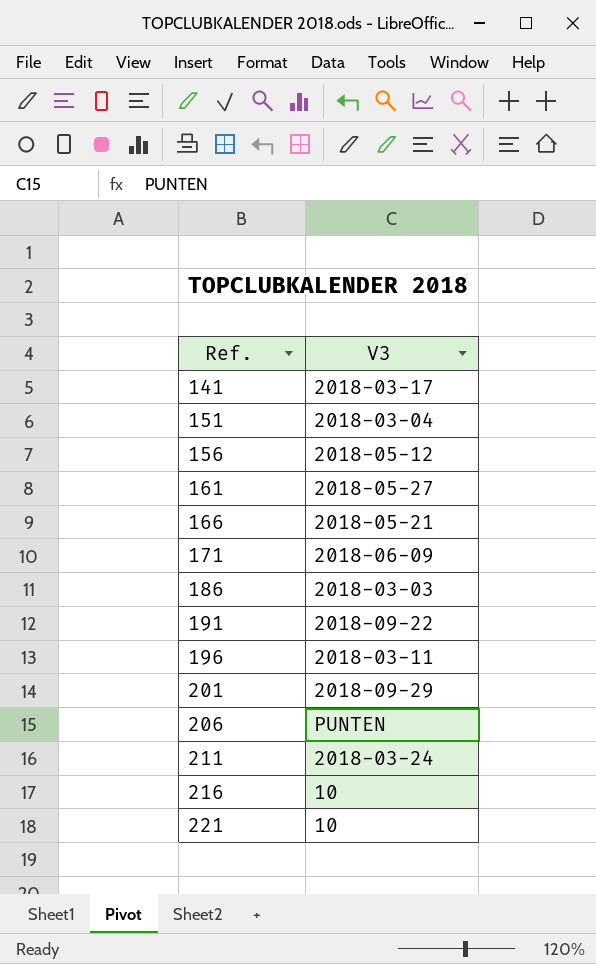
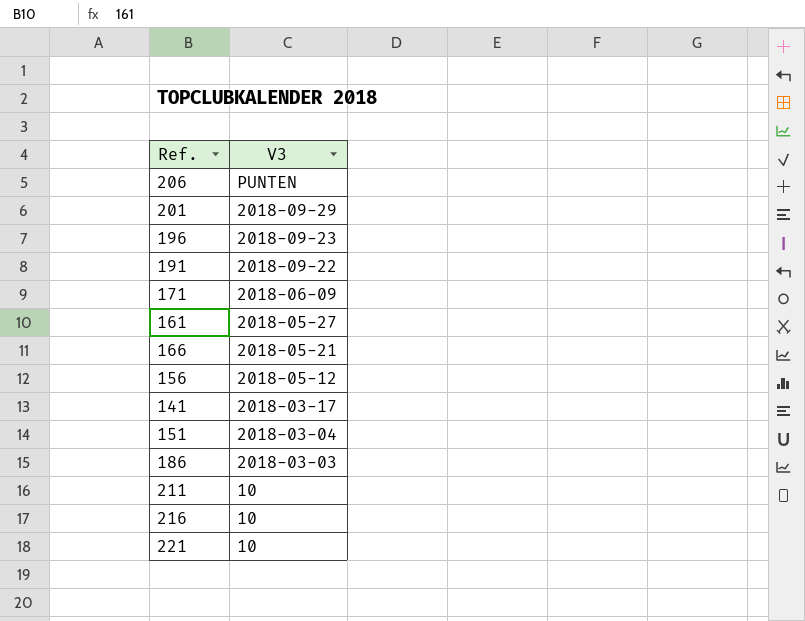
row order: Ref. ascending -> V3 descending
196 | V3: 2018-03-11 -> 2018-09-23
211 | V3: 2018-03-24 -> 10

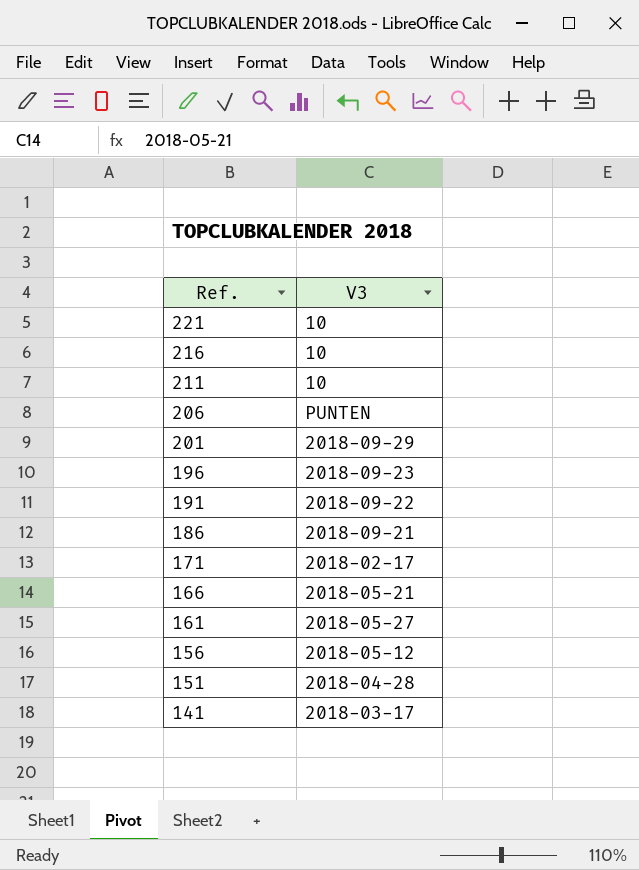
row order: V3 descending -> Ref. descending
186 | V3: 2018-03-03 -> 2018-09-21
171 | V3: 2018-06-09 -> 2018-02-17
151 | V3: 2018-03-04 -> 2018-04-28

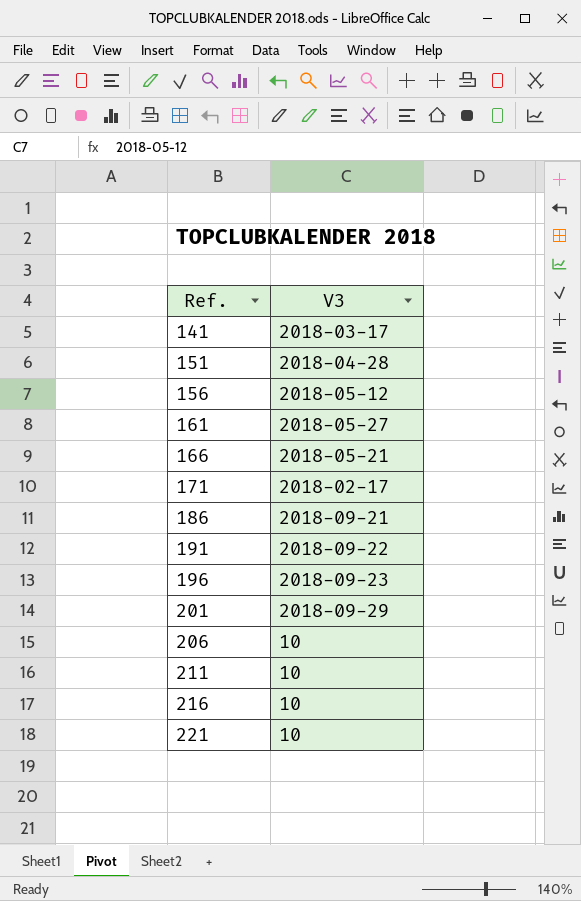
row order: Ref. descending -> Ref. ascending
206 | V3: PUNTEN -> 10

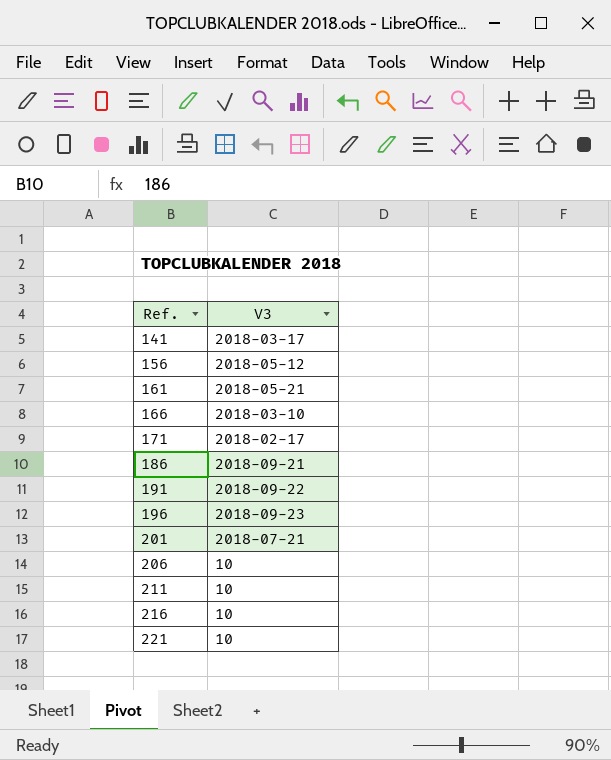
row 151: 2018-04-28 -> none
161 | V3: 2018-05-27 -> 2018-05-21
166 | V3: 2018-05-21 -> 2018-03-10
201 | V3: 2018-09-29 -> 2018-07-21

